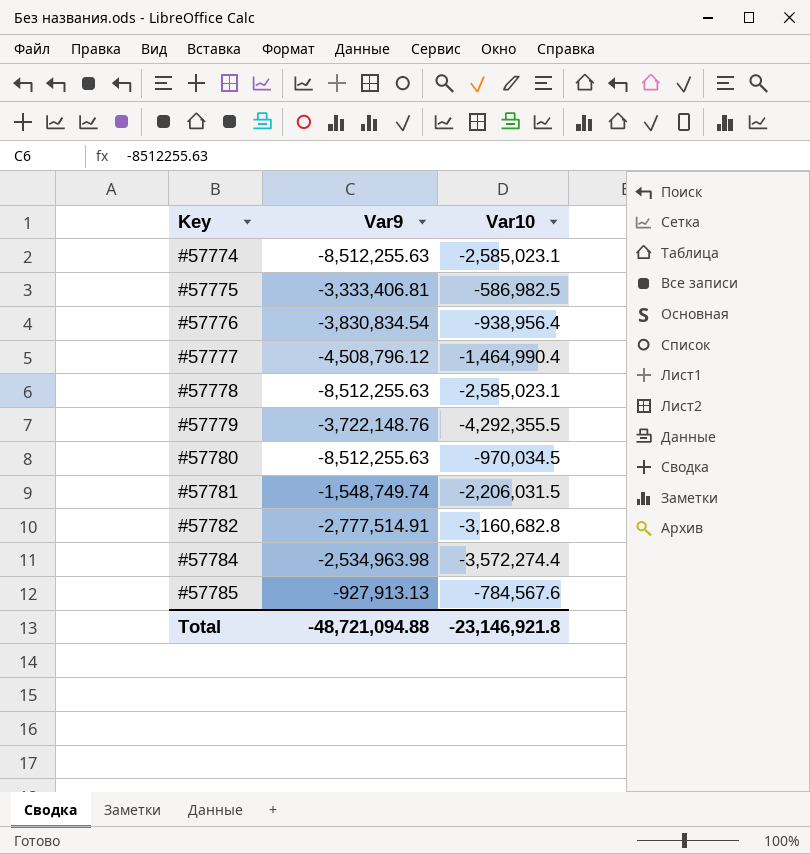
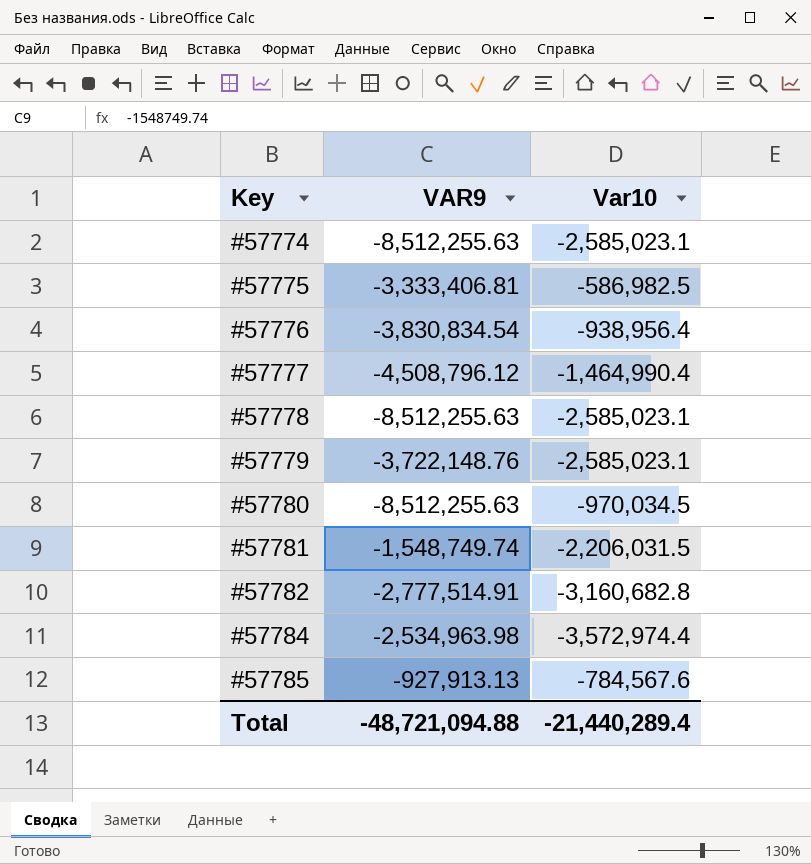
column name: Var9 -> VAR9
#57779 | Var10: -4,292,355.5 -> -2,585,023.1
#57784 | Var10: -3,572,274.4 -> -3,572,974.4
Total | Var10: -23,146,921.8 -> -21,440,289.4

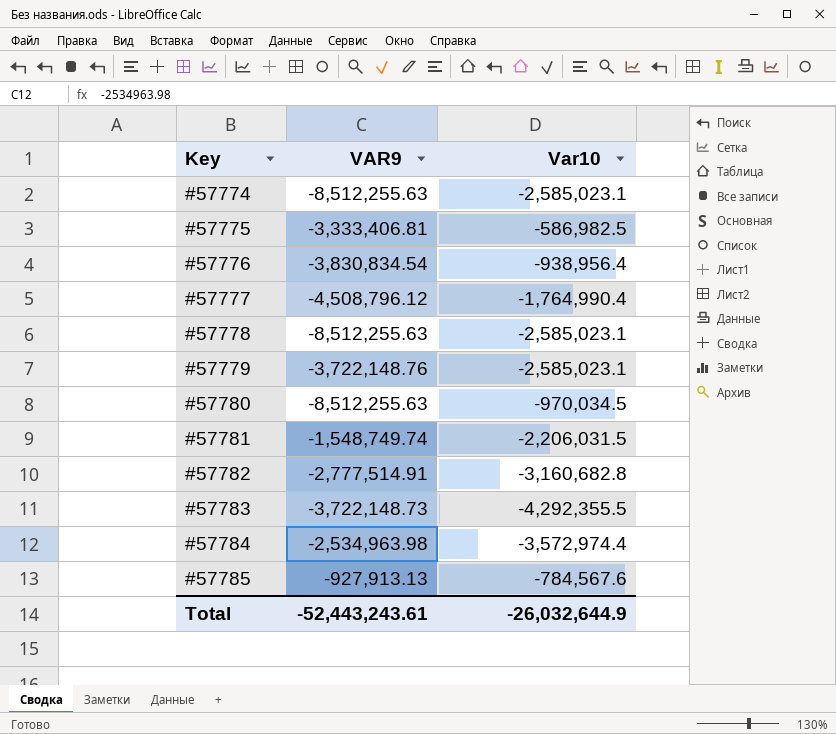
#57777 | Var10: -1,464,990.4 -> -1,764,990.4
row #57783: none -> -3,722,148.73 | -4,292,355.5
Total | VAR9: -48,721,094.88 -> -52,443,243.61
Total | Var10: -21,440,289.4 -> -26,032,644.9

